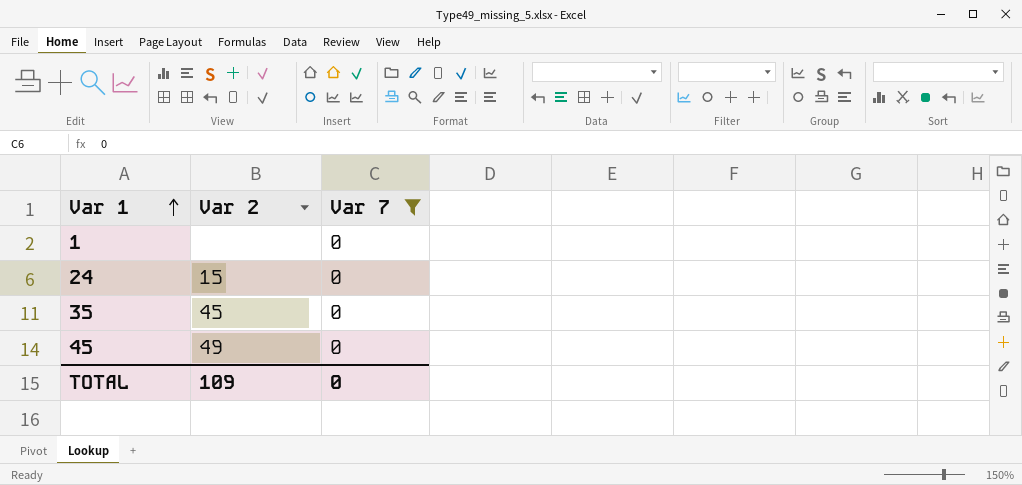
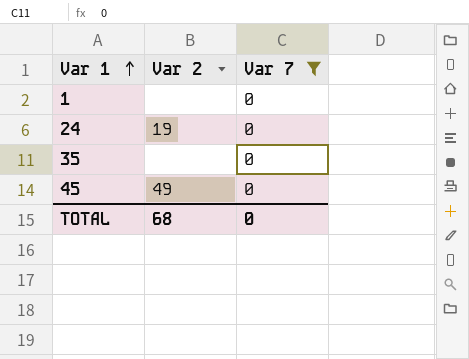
24 | Var 2: 15 -> 19
35 | Var 2: 45 -> none
TOTAL | Var 2: 109 -> 68

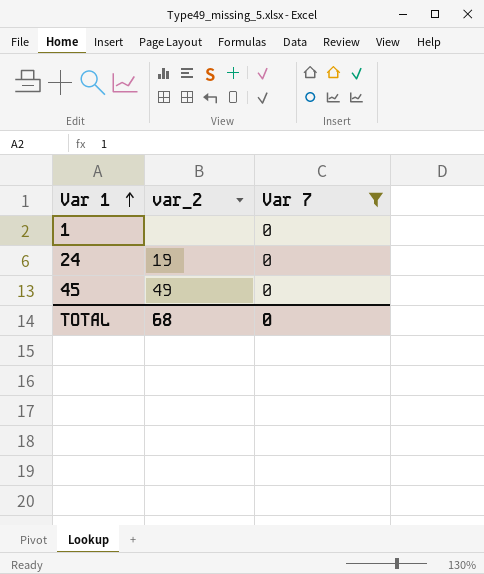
column name: Var 2 -> var_2
row 35: none | 0 -> none

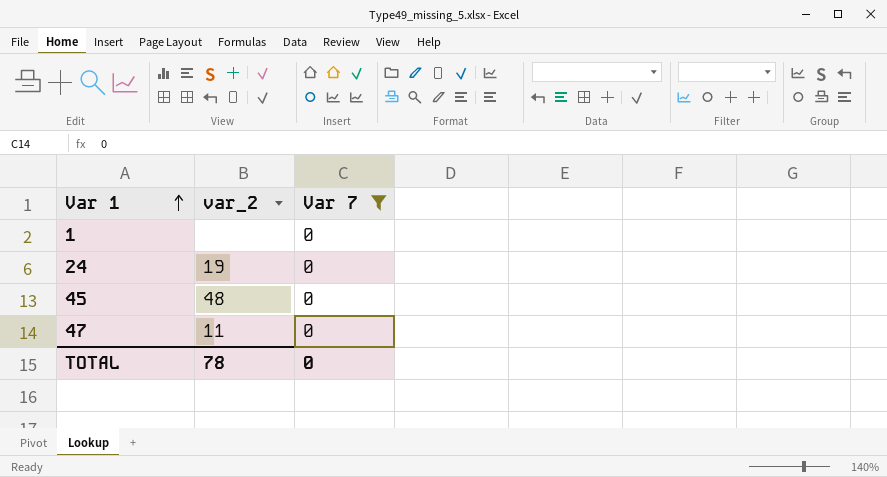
45 | var_2: 49 -> 48
row 47: none -> 11 | 0
TOTAL | var_2: 68 -> 78

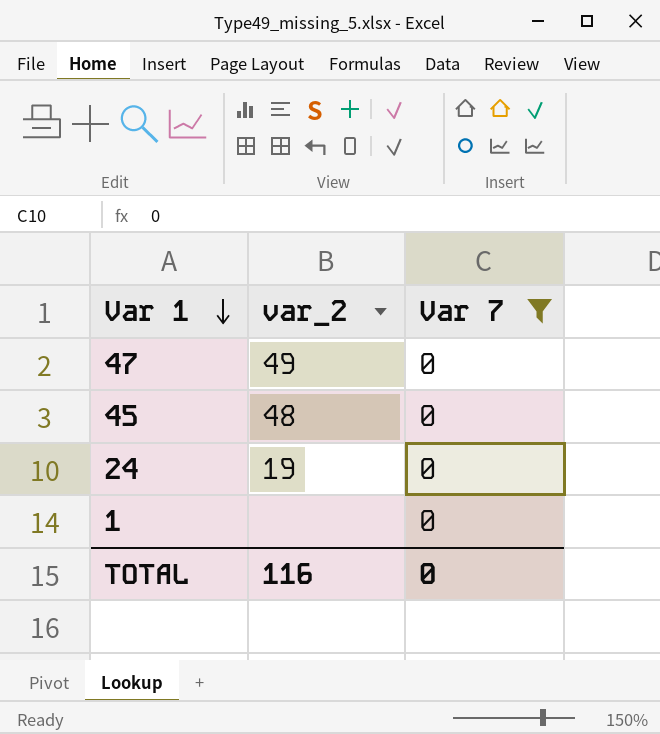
row order: Var 1 ascending -> Var 1 descending
47 | var_2: 11 -> 49
TOTAL | var_2: 78 -> 116

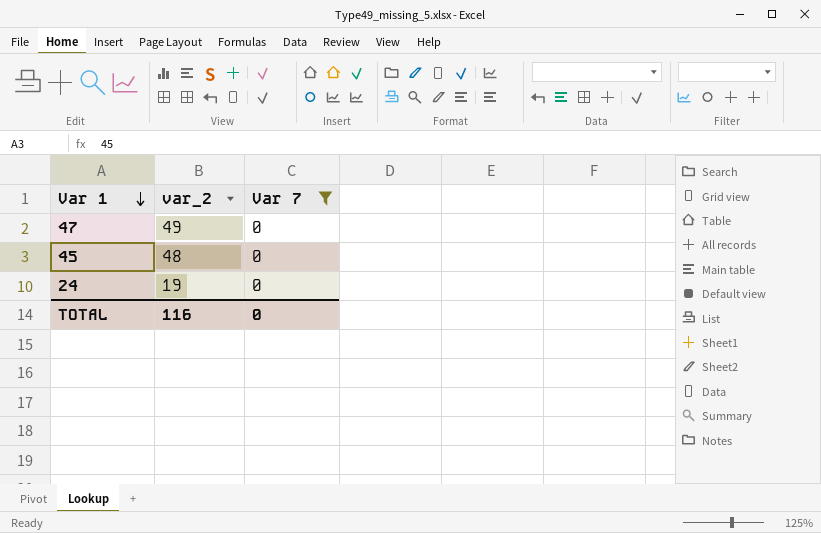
row 1: none | 0 -> none

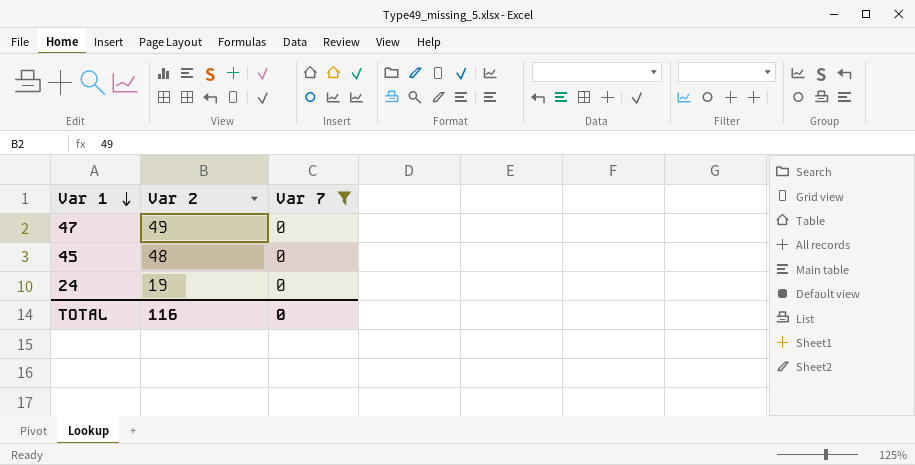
column name: var_2 -> Var 2

